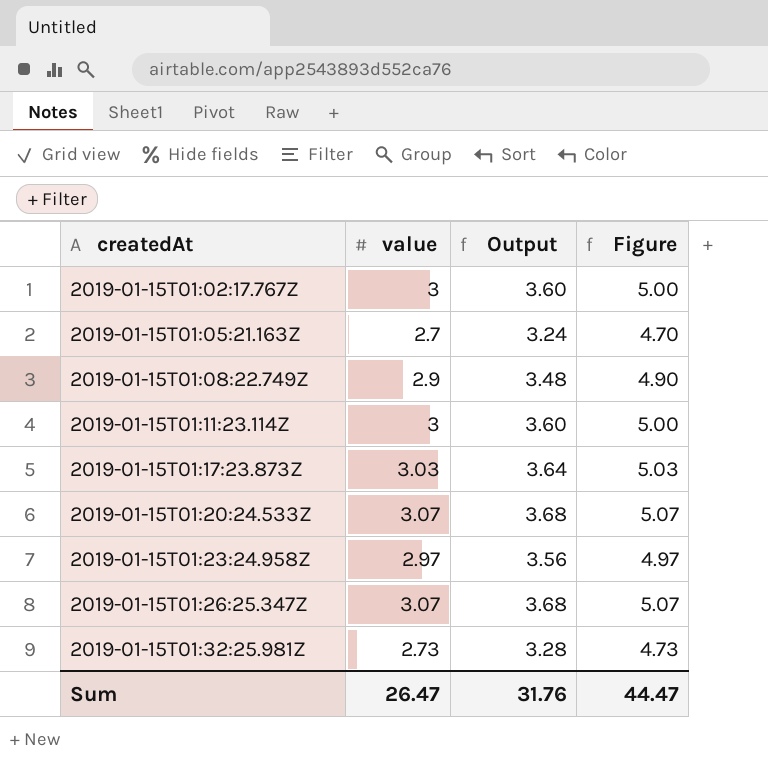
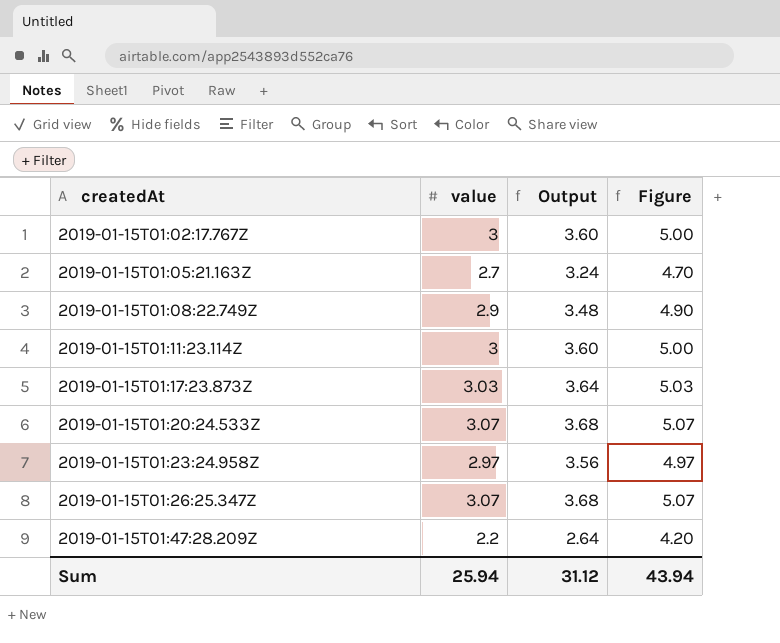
row 2019-01-15T01:32:25.981Z: 2.73 | 3.28 | 4.73 -> none
row 2019-01-15T01:47:28.209Z: none -> 2.2 | 2.64 | 4.20
Sum | value: 26.47 -> 25.94
Sum | Output: 31.76 -> 31.12
Sum | Figure: 44.47 -> 43.94

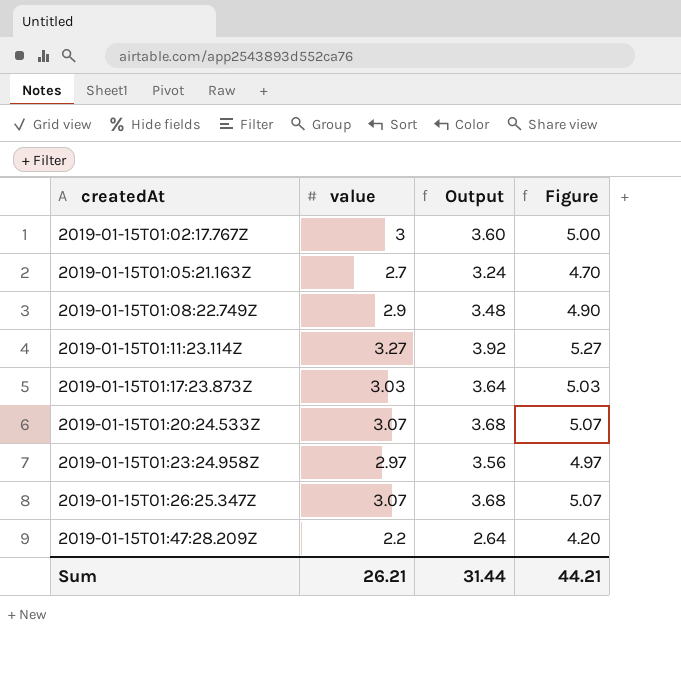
2019-01-15T01:11:23.114Z | value: 3 -> 3.27
2019-01-15T01:11:23.114Z | Output: 3.60 -> 3.92
2019-01-15T01:11:23.114Z | Figure: 5.00 -> 5.27
Sum | value: 25.94 -> 26.21
Sum | Output: 31.12 -> 31.44
Sum | Figure: 43.94 -> 44.21

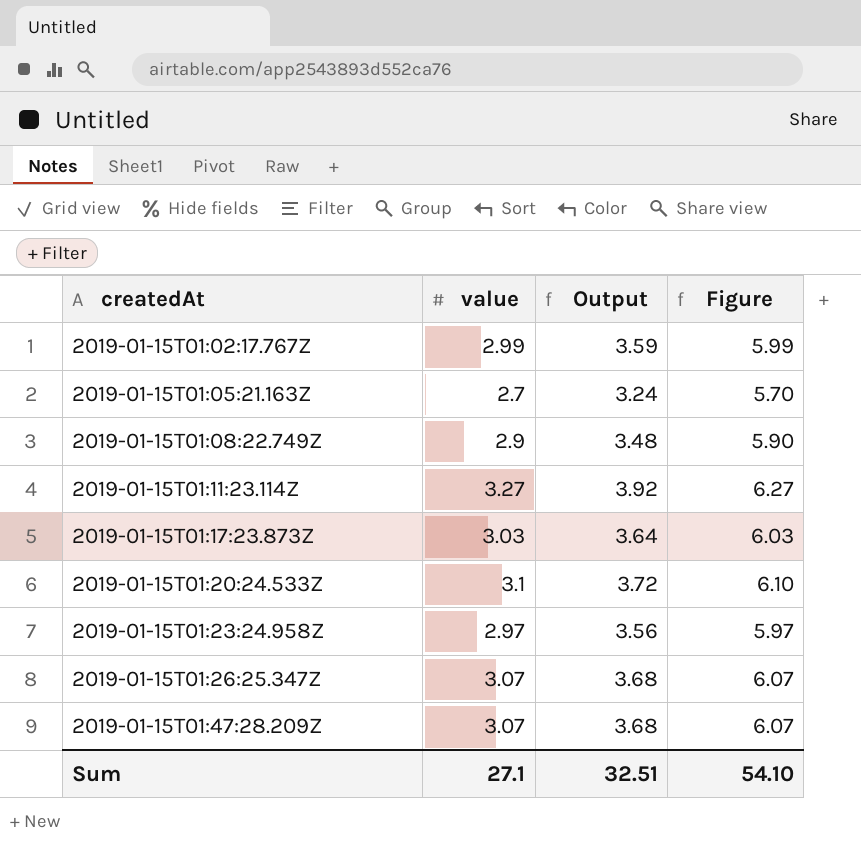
column Figure | formula: [value] + 2 -> [value] + 3
2019-01-15T01:02:17.767Z | value: 3 -> 2.99
2019-01-15T01:02:17.767Z | Output: 3.60 -> 3.59
2019-01-15T01:20:24.533Z | value: 3.07 -> 3.1
2019-01-15T01:20:24.533Z | Output: 3.68 -> 3.72
2019-01-15T01:47:28.209Z | value: 2.2 -> 3.07
2019-01-15T01:47:28.209Z | Output: 2.64 -> 3.68
Sum | value: 26.21 -> 27.1
Sum | Output: 31.44 -> 32.51
Sum | Figure: 44.21 -> 54.10

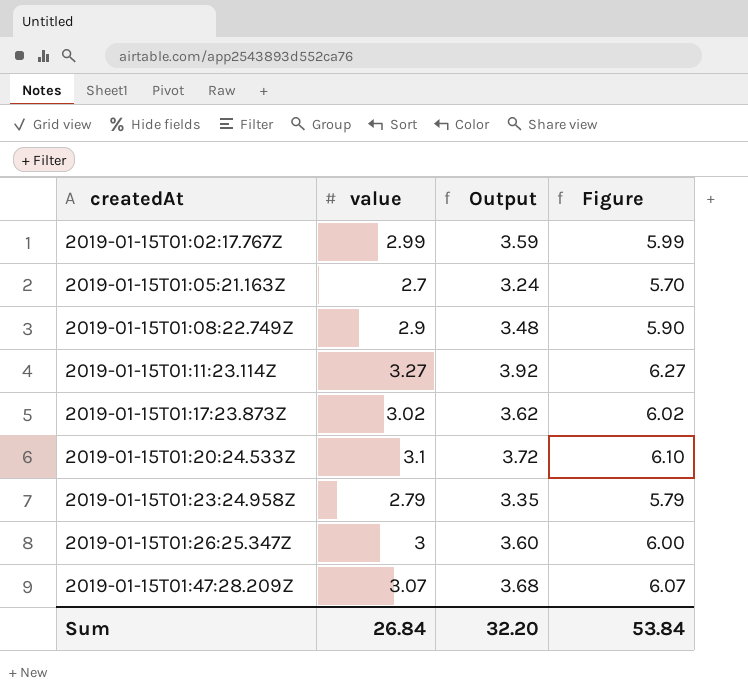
2019-01-15T01:17:23.873Z | value: 3.03 -> 3.02
2019-01-15T01:17:23.873Z | Output: 3.64 -> 3.62
2019-01-15T01:17:23.873Z | Figure: 6.03 -> 6.02
2019-01-15T01:23:24.958Z | value: 2.97 -> 2.79
2019-01-15T01:23:24.958Z | Output: 3.56 -> 3.35
2019-01-15T01:23:24.958Z | Figure: 5.97 -> 5.79
2019-01-15T01:26:25.347Z | value: 3.07 -> 3
2019-01-15T01:26:25.347Z | Output: 3.68 -> 3.60
2019-01-15T01:26:25.347Z | Figure: 6.07 -> 6.00
Sum | value: 27.1 -> 26.84
Sum | Output: 32.51 -> 32.20
Sum | Figure: 54.10 -> 53.84

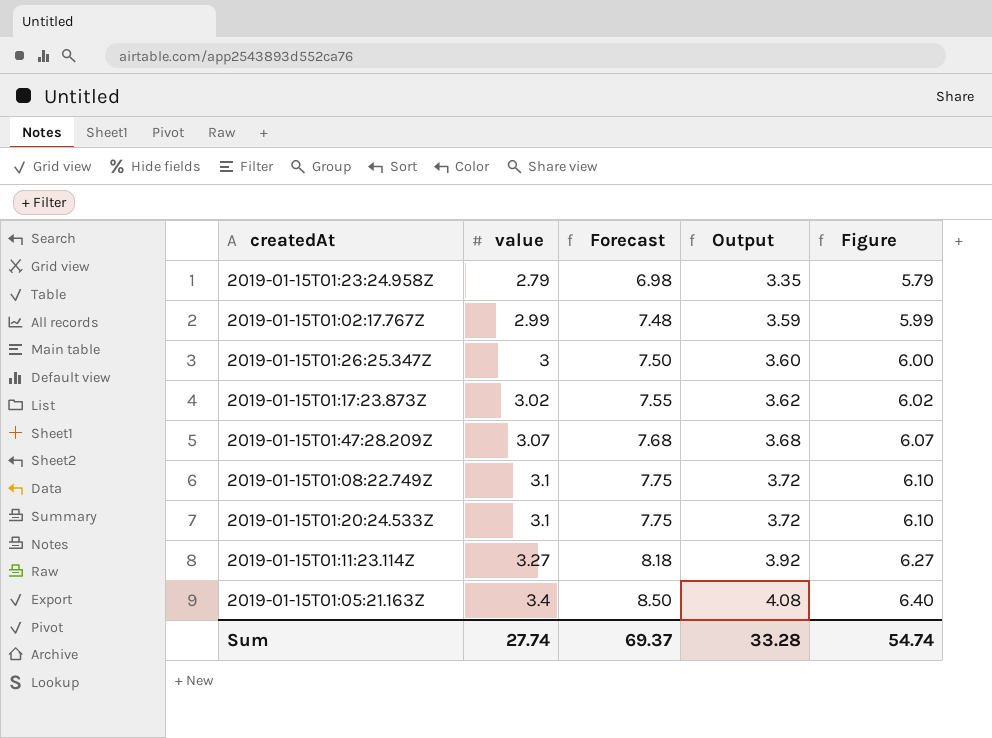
row order: createdAt ascending -> value ascending
column Forecast | formula: none -> [value] * 2.5
2019-01-15T01:08:22.749Z | value: 2.9 -> 3.1
2019-01-15T01:08:22.749Z | Output: 3.48 -> 3.72
2019-01-15T01:08:22.749Z | Figure: 5.90 -> 6.10
2019-01-15T01:05:21.163Z | value: 2.7 -> 3.4
2019-01-15T01:05:21.163Z | Output: 3.24 -> 4.08
2019-01-15T01:05:21.163Z | Figure: 5.70 -> 6.40
Sum | value: 26.84 -> 27.74
Sum | Output: 32.20 -> 33.28
Sum | Figure: 53.84 -> 54.74

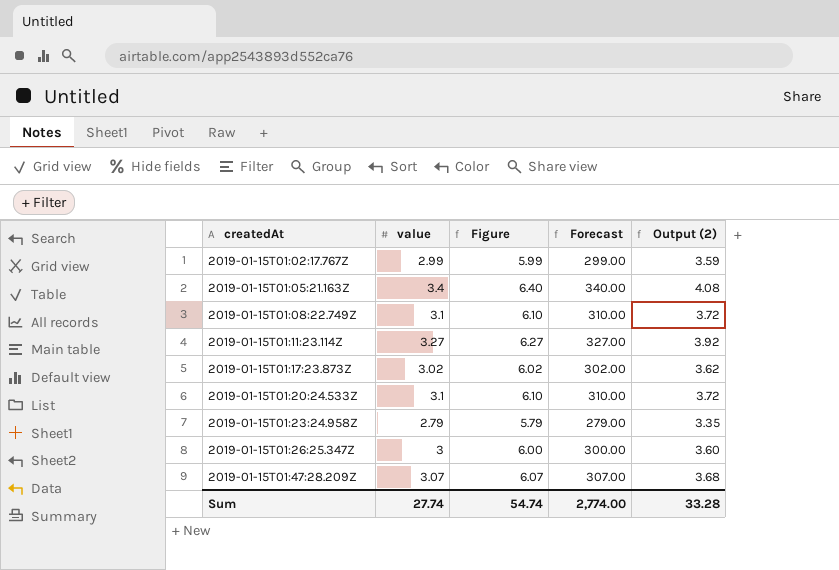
row order: value ascending -> createdAt ascending
column Figure | position: 5 -> 3
column Forecast | formula: [value] * 2.5 -> [value] * 100
column name: Output -> Output (2)
Sum | Forecast: 69.37 -> 2,774.00

